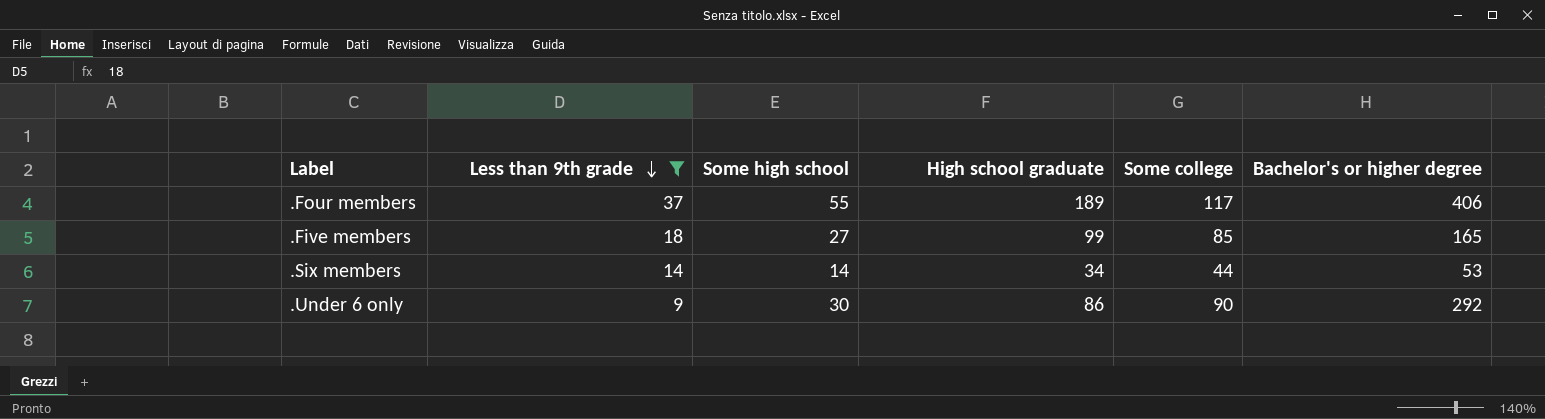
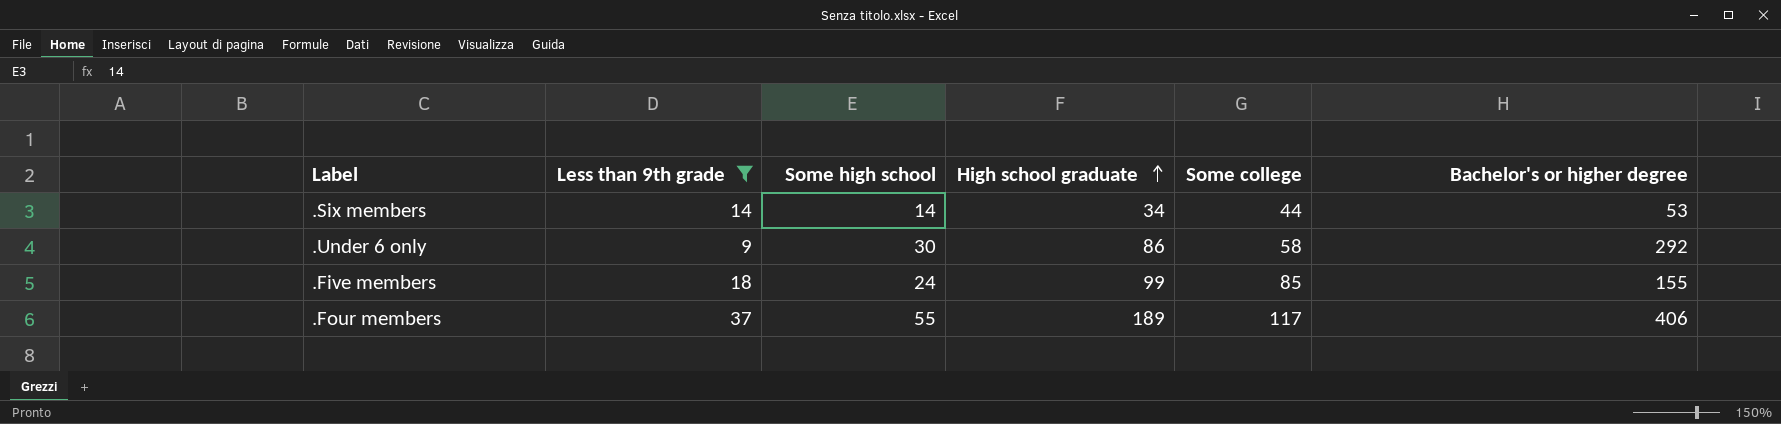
row order: Less than 9th grade descending -> High school graduate ascending
.Under 6 only | Some college: 90 -> 58
.Five members | Some high school: 27 -> 24
.Five members | Bachelor's or higher degree: 165 -> 155

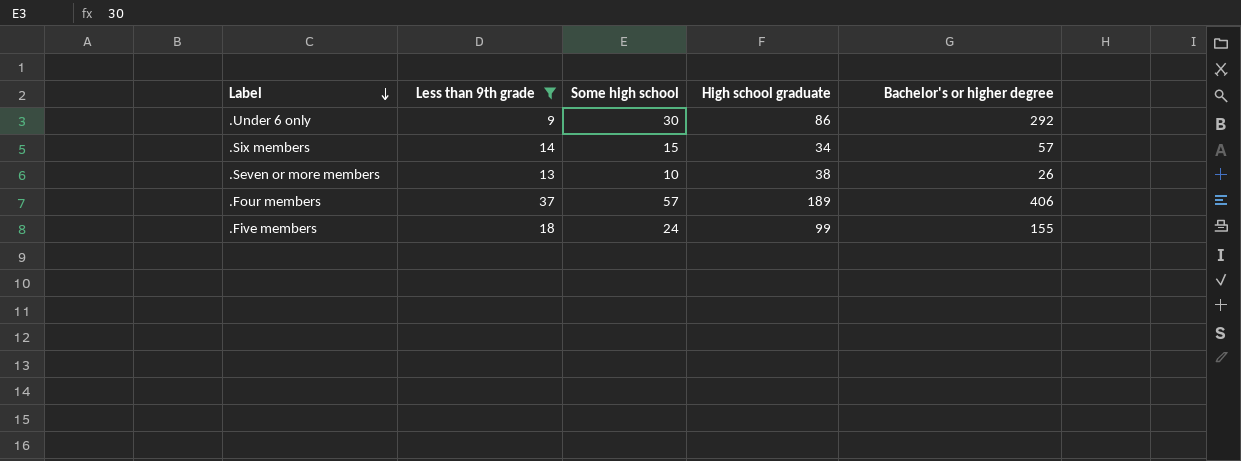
row order: High school graduate ascending -> Label descending
column Some college | position: 5 -> none
.Six members | Some high school: 14 -> 15
.Six members | Bachelor's or higher degree: 53 -> 57
row .Seven or more members: none -> 13 | 10 | 38 | 26
.Four members | Some high school: 55 -> 57

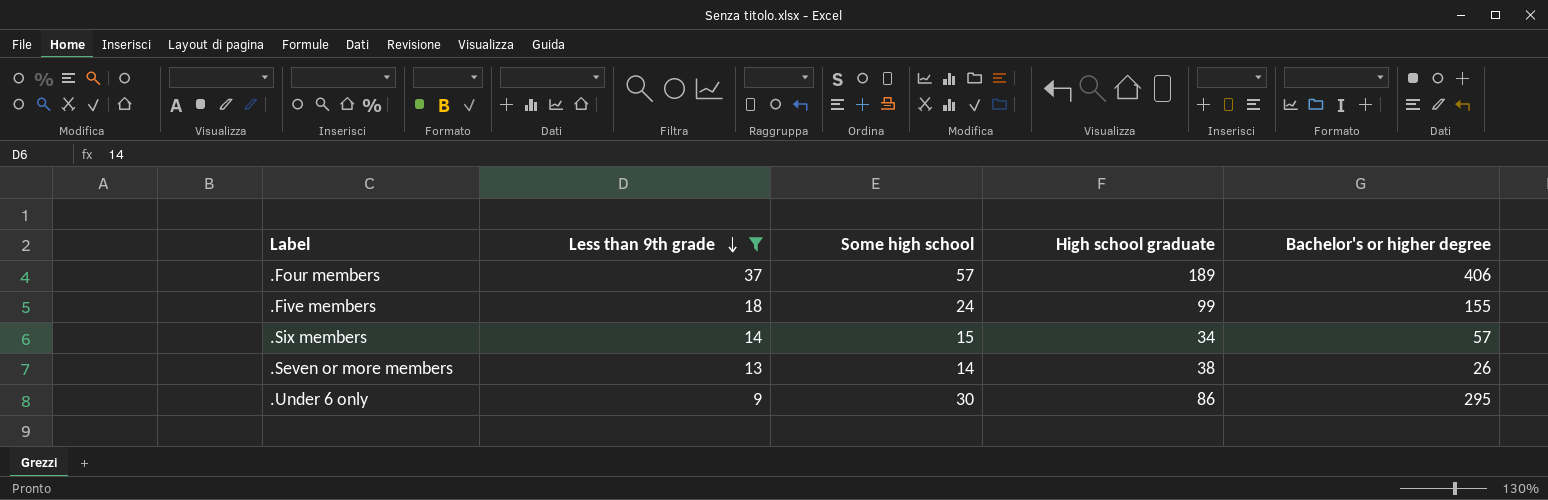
row order: Label descending -> Less than 9th grade descending
.Seven or more members | Some high school: 10 -> 14
.Under 6 only | Bachelor's or higher degree: 292 -> 295

